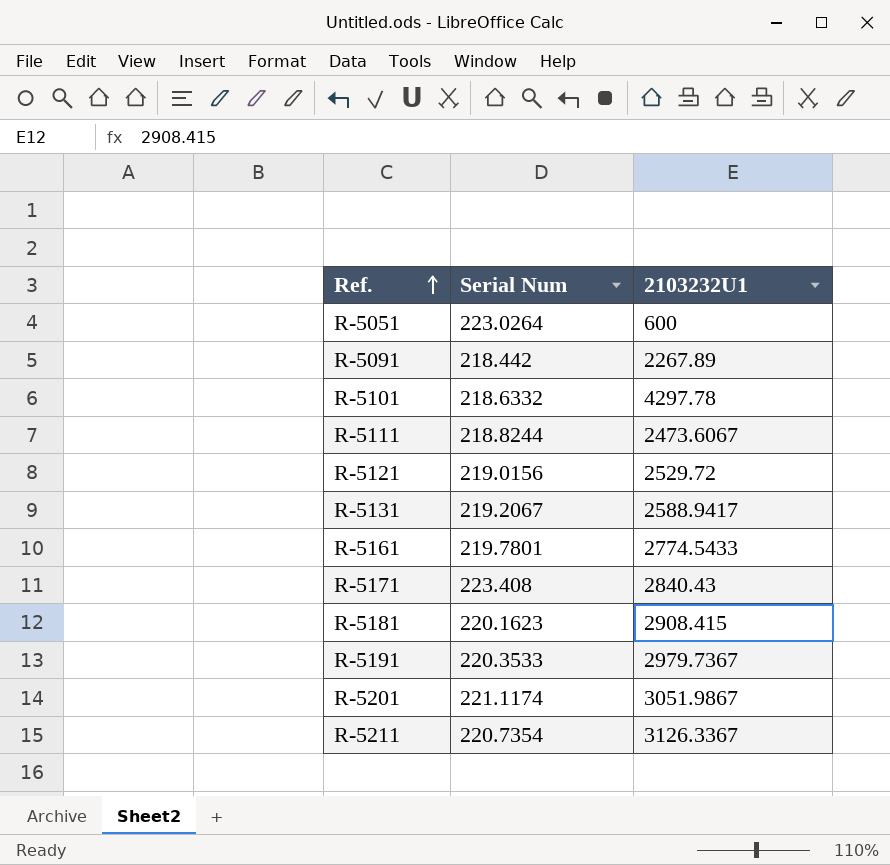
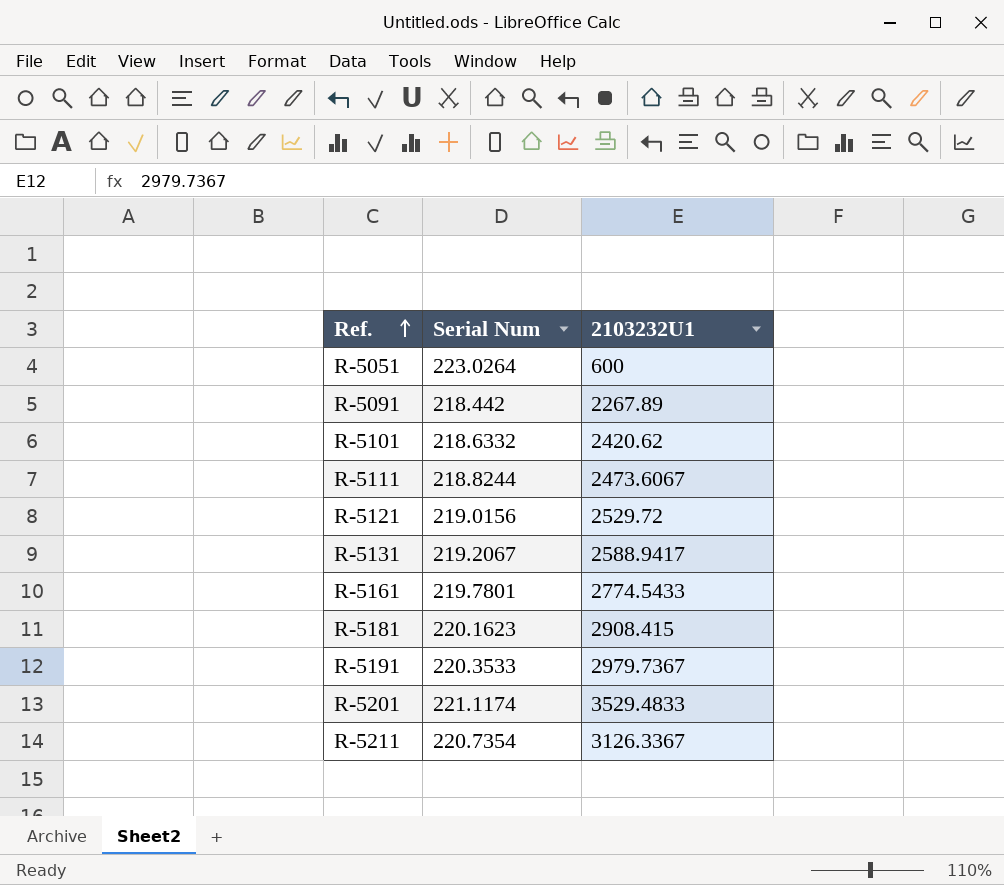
row R-5171: 223.408 | 2840.43 -> none
R-5101 | 2103232U1: 4297.78 -> 2420.62
R-5201 | 2103232U1: 3051.9867 -> 3529.4833

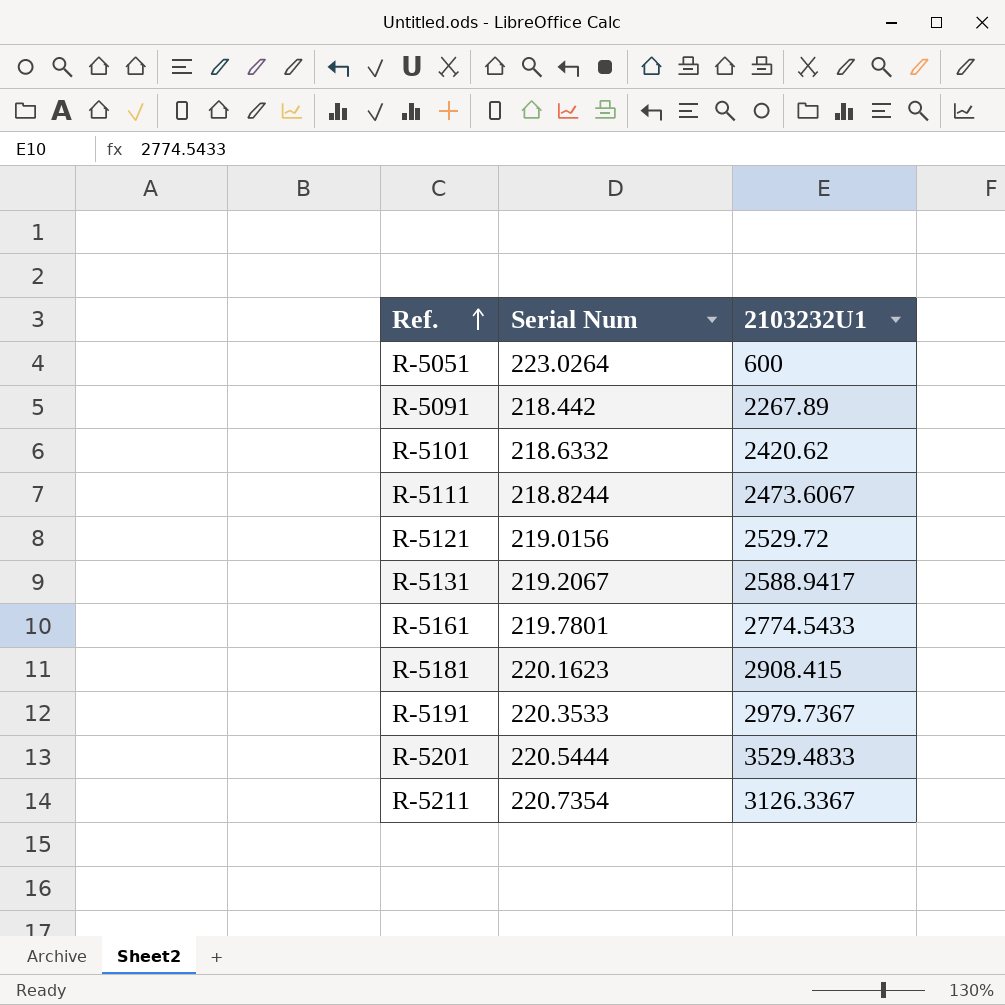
R-5201 | Serial Num: 221.1174 -> 220.5444

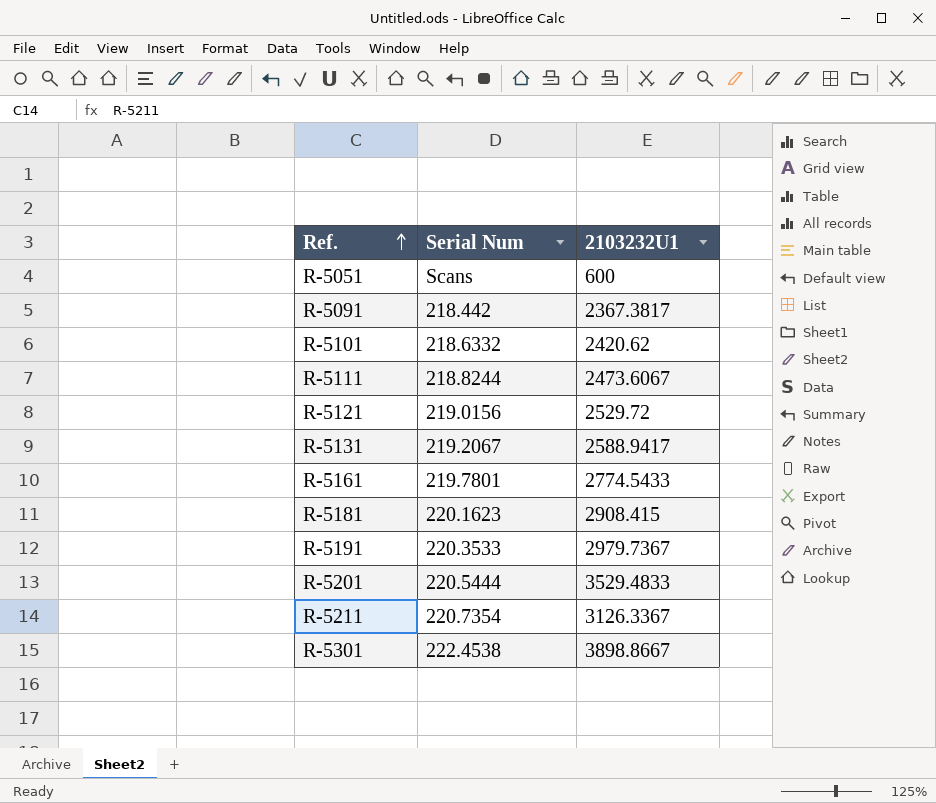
R-5051 | Serial Num: 223.0264 -> Scans
R-5091 | 2103232U1: 2267.89 -> 2367.3817
row R-5301: none -> 222.4538 | 3898.8667

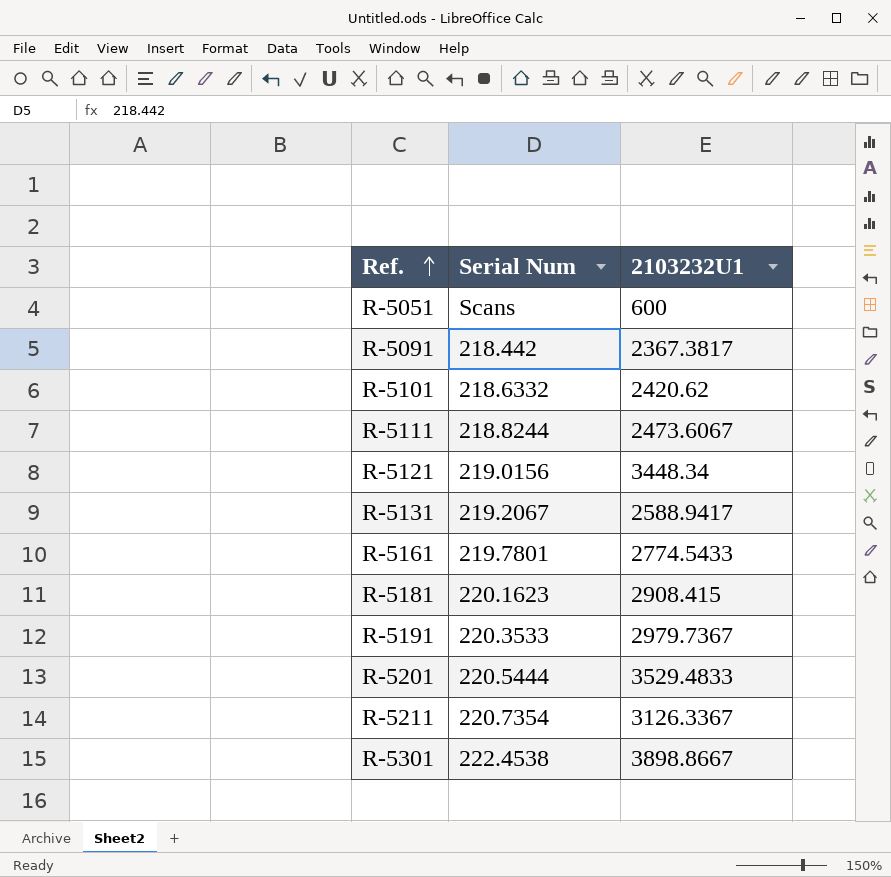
R-5121 | 2103232U1: 2529.72 -> 3448.34

